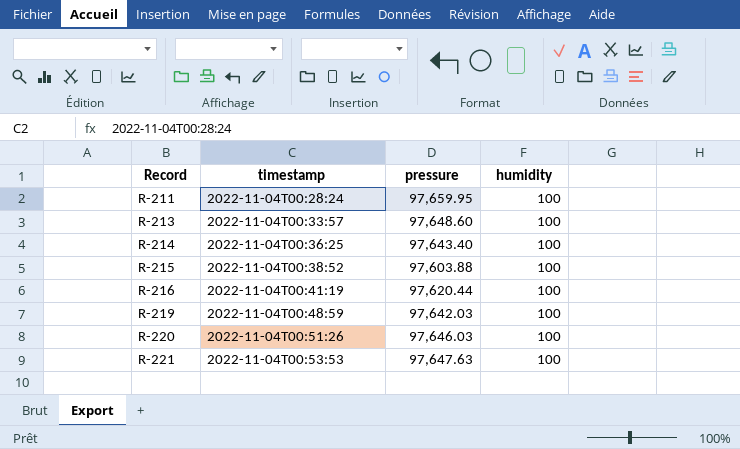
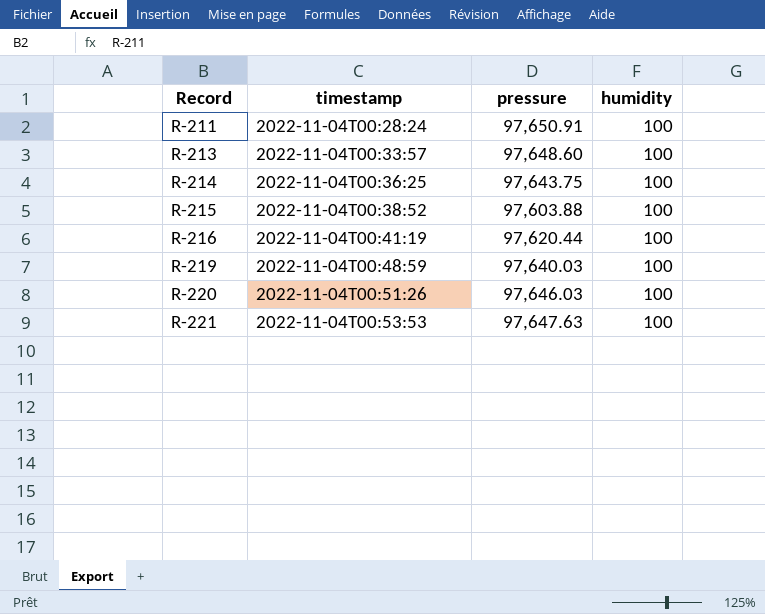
R-211 | pressure: 97,659.95 -> 97,650.91
R-214 | pressure: 97,643.40 -> 97,643.75
R-219 | pressure: 97,642.03 -> 97,640.03

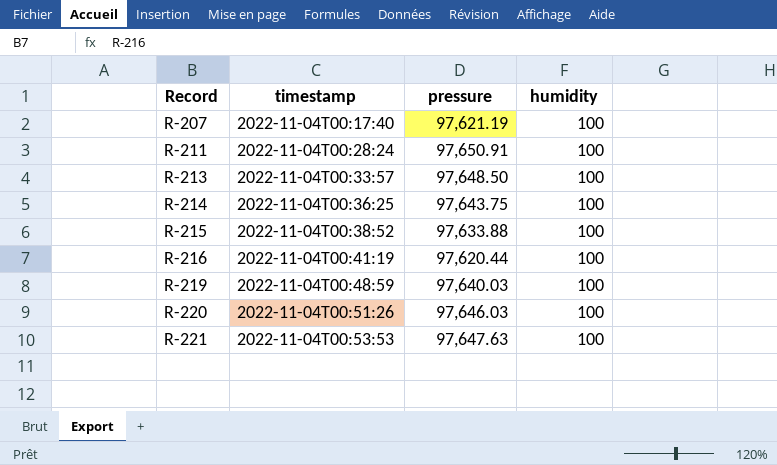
row R-207: none -> 2022-11-04T00:17:40 | 97,621.19 | 100
R-213 | pressure: 97,648.60 -> 97,648.50
R-215 | pressure: 97,603.88 -> 97,633.88

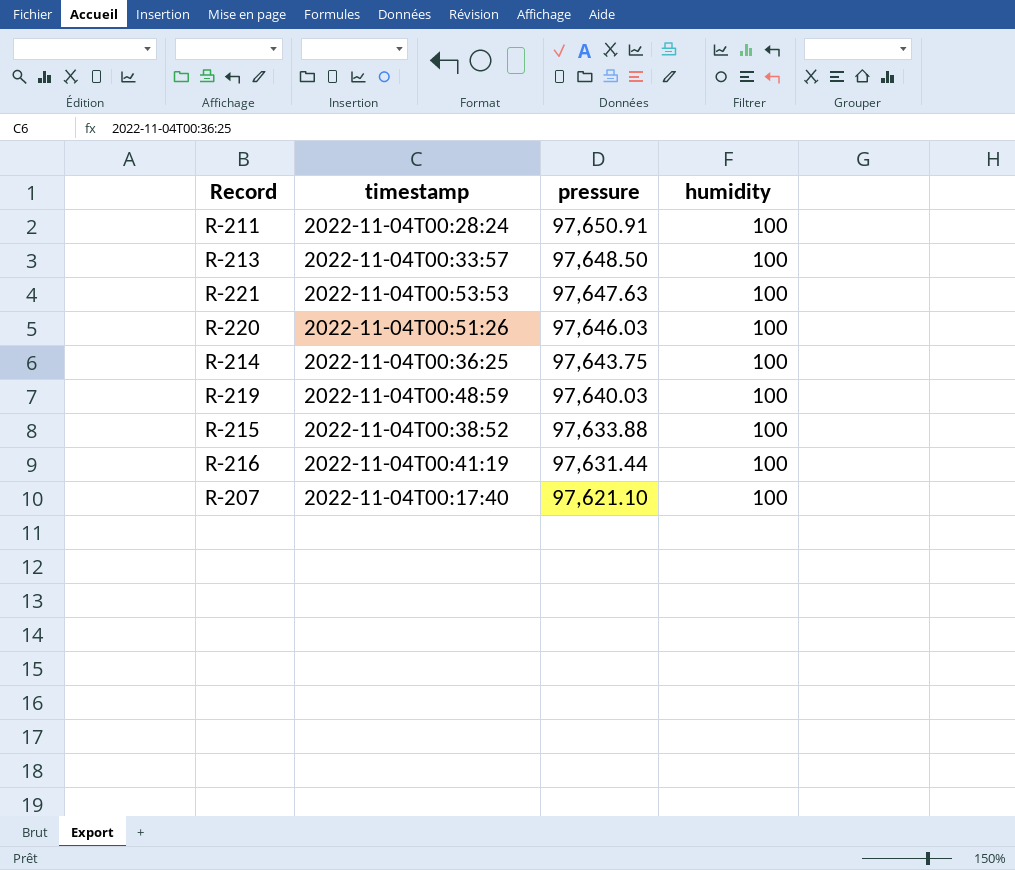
row order: Record ascending -> pressure descending
R-216 | pressure: 97,620.44 -> 97,631.44
R-207 | pressure: 97,621.19 -> 97,621.10

